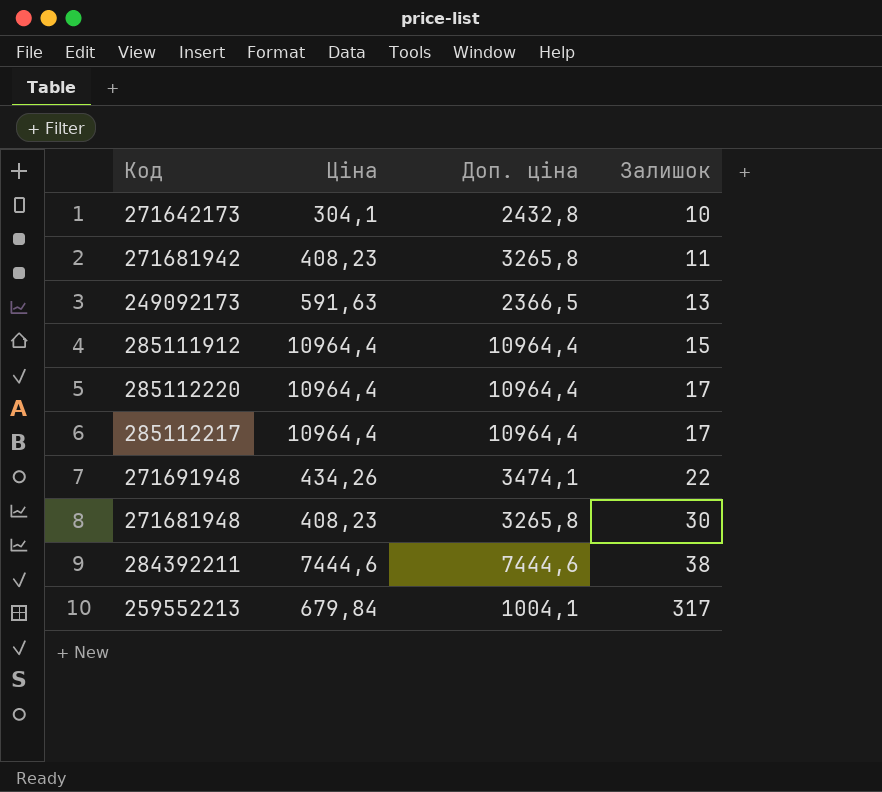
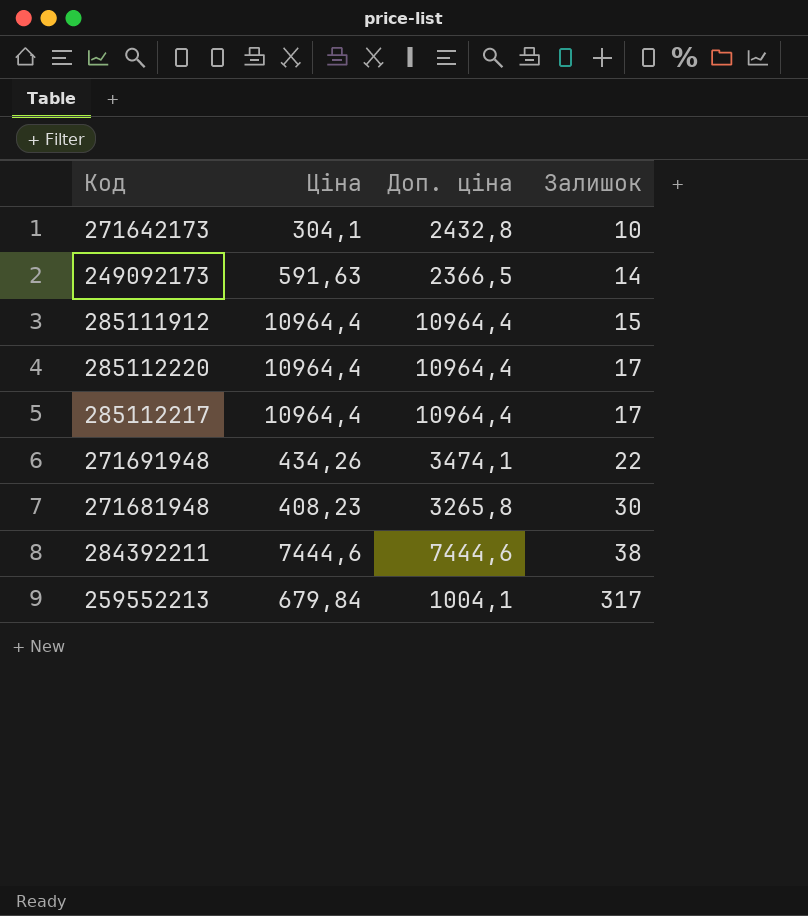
row 271681942: 408,23 | 3265,8 | 11 -> none
249092173 | Залишок: 13 -> 14

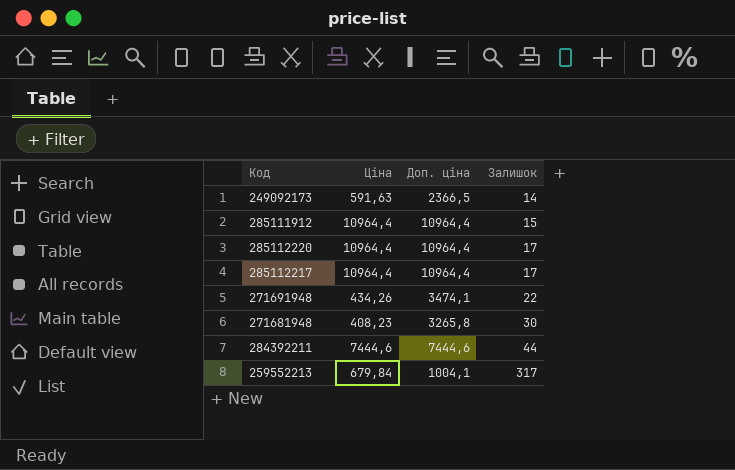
row 271642173: 304,1 | 2432,8 | 10 -> none
284392211 | Залишок: 38 -> 44

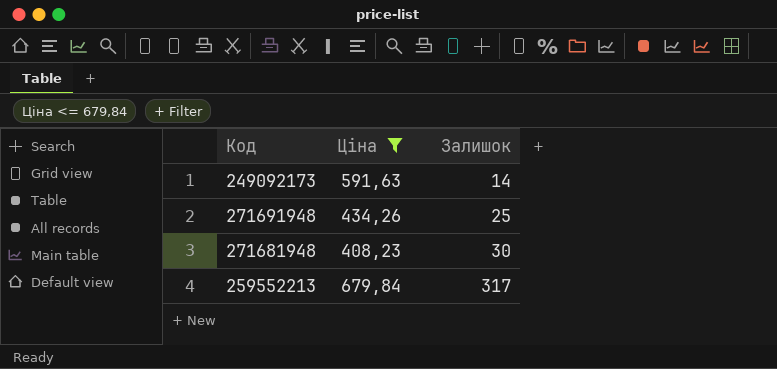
filter: none -> Ціна <= 679,84
column Доп. ціна | position: 3 -> none
271691948 | Залишок: 22 -> 25

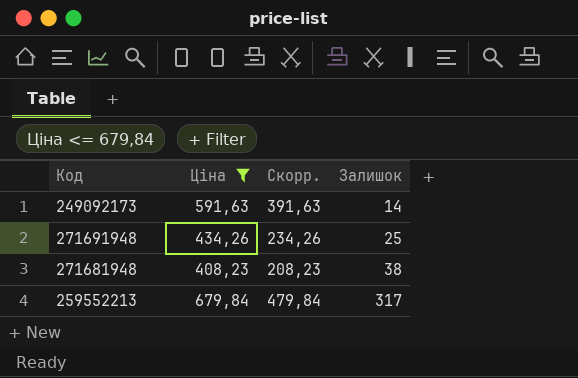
column Скорр. | formula: none -> [Ціна] - 200
271681948 | Залишок: 30 -> 38

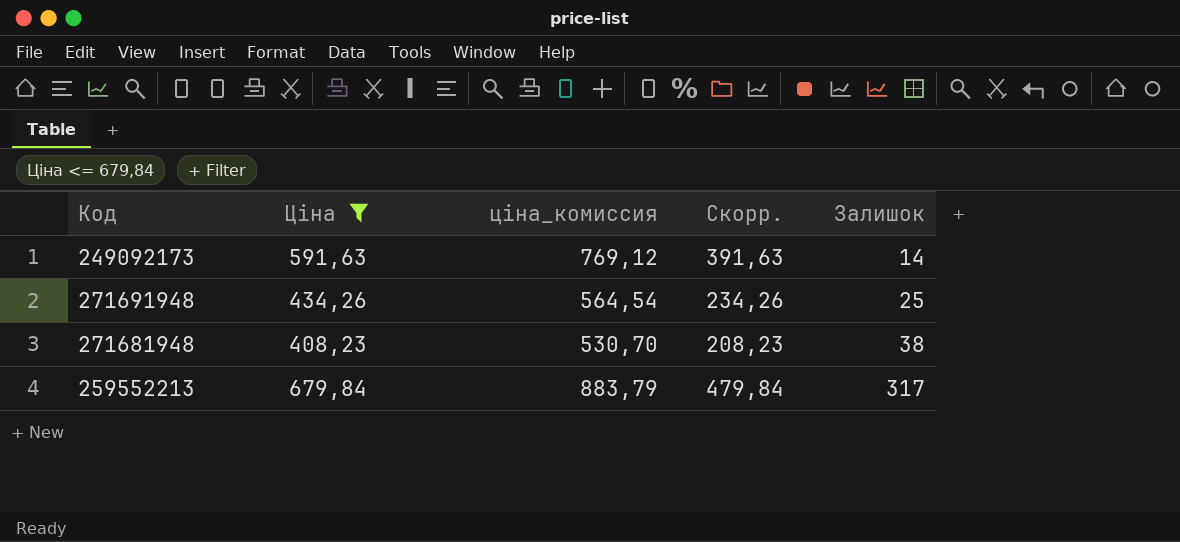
column ціна_комиссия | formula: none -> [Ціна] * 1,3

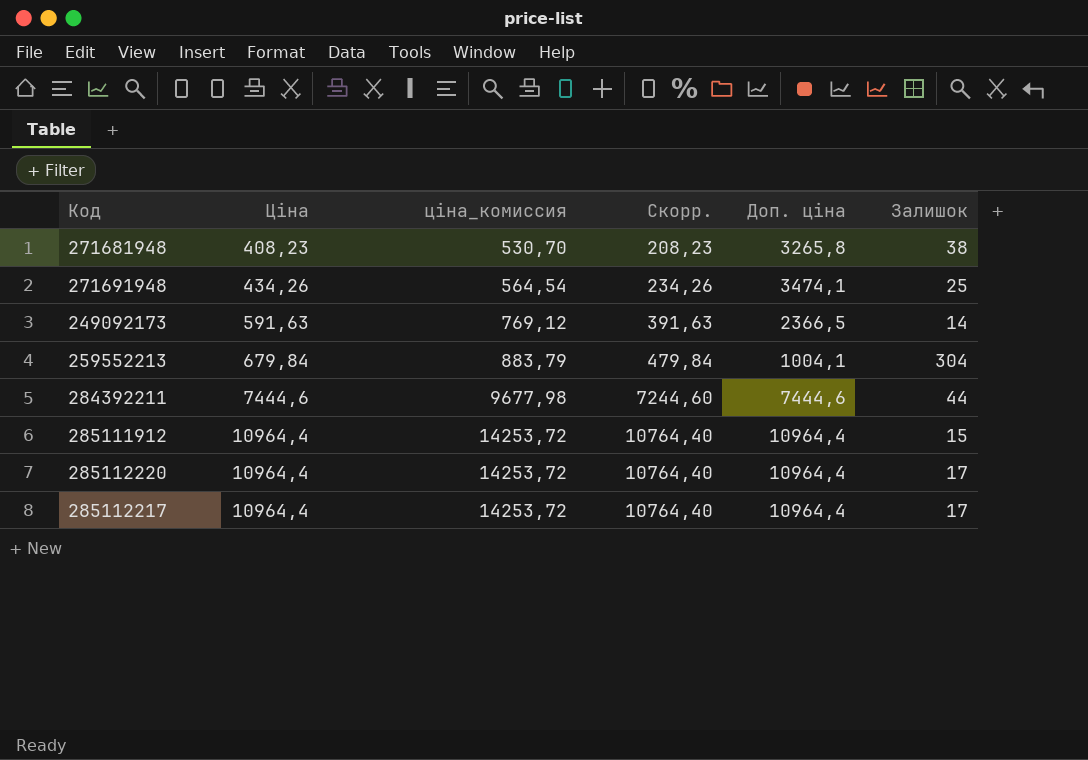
filter: Ціна <= 679,84 -> none
row order: Залишок ascending -> Ціна ascending
column Доп. ціна | position: none -> 5
259552213 | Залишок: 317 -> 304

